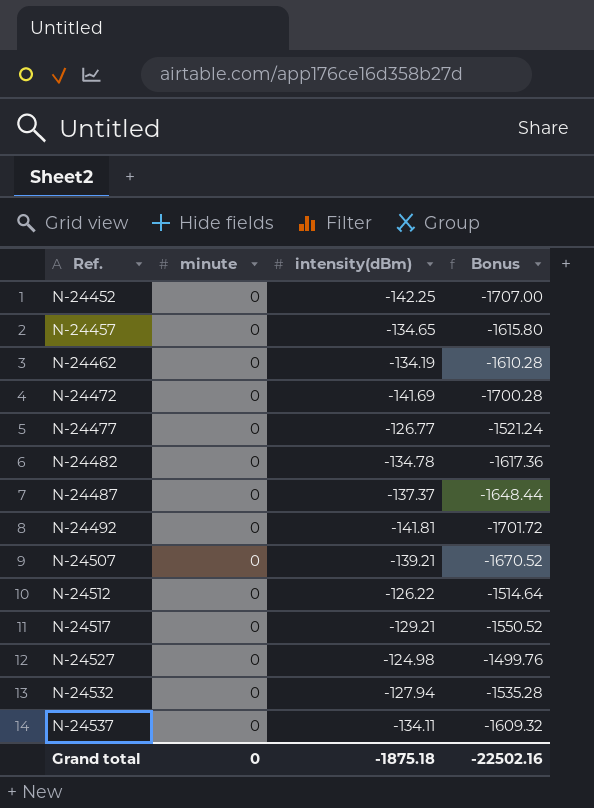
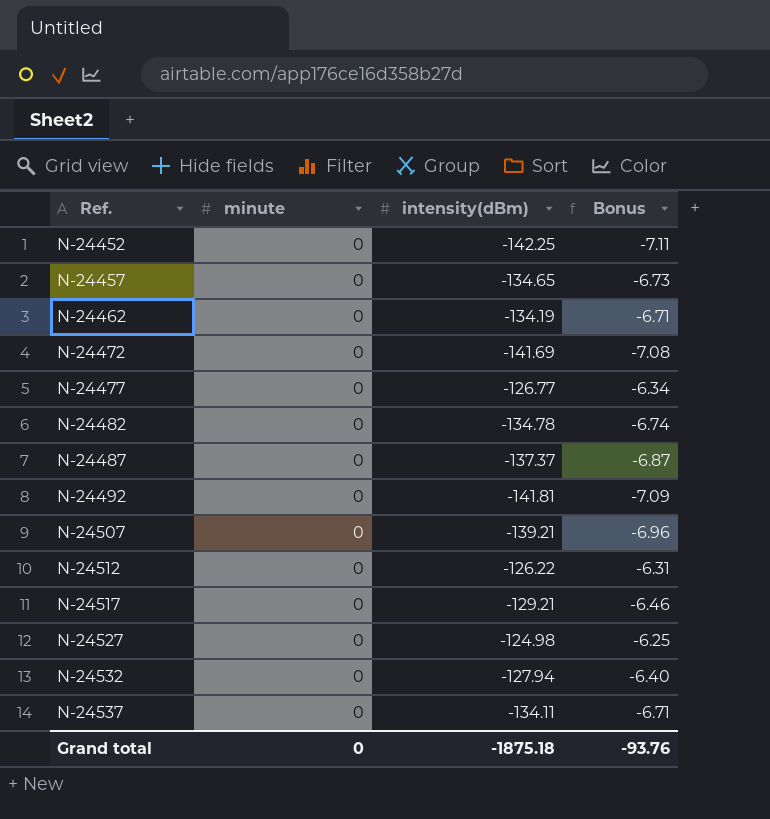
column Bonus | formula: [intensity(dBm)] * 12 -> [intensity(dBm)] * 0.05
Grand total | Bonus: -22502.16 -> -93.76

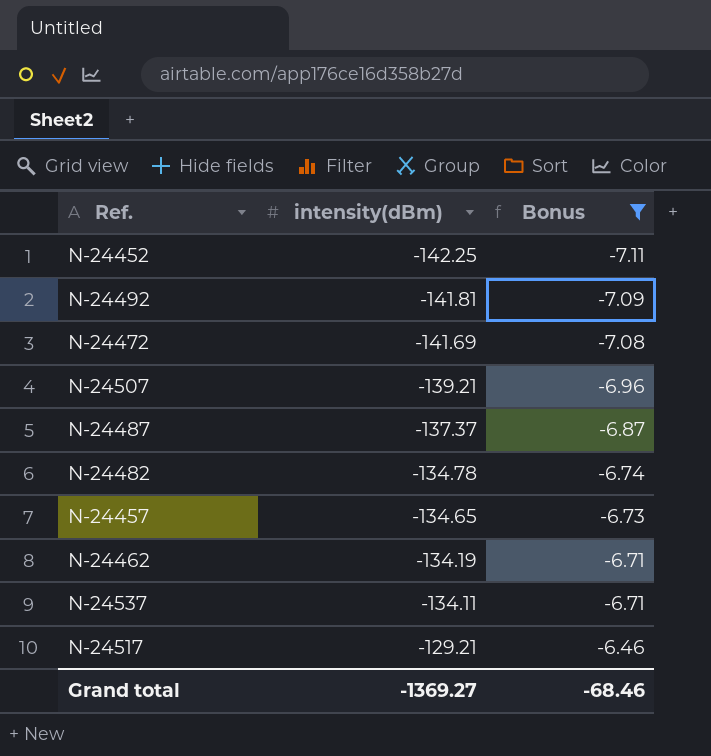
filter: none -> Bonus <= -6.46
row order: Ref. ascending -> intensity(dBm) ascending
column minute | position: 2 -> none
Grand total | intensity(dBm): -1875.18 -> -1369.27
Grand total | Bonus: -93.76 -> -68.46

